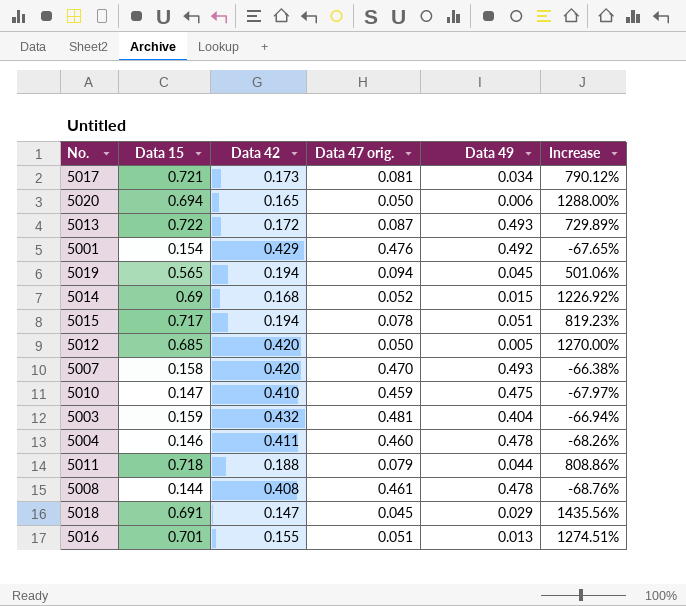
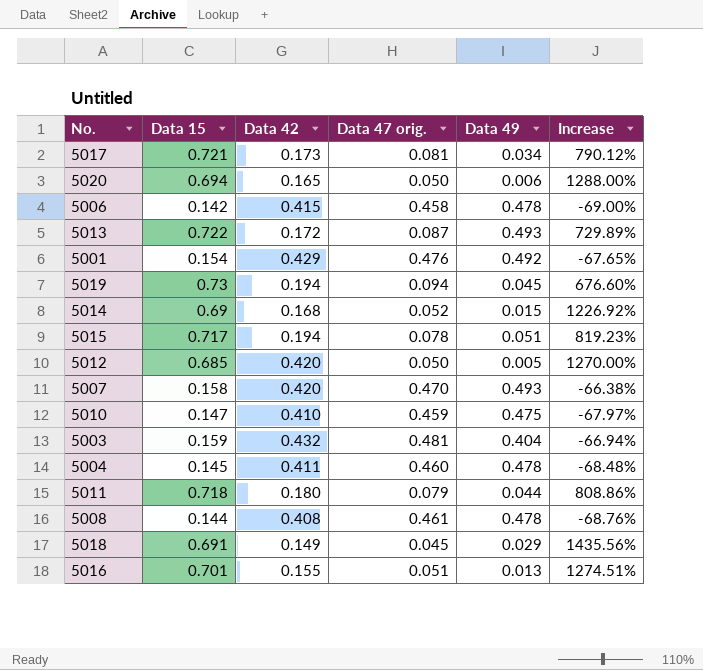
row 5006: none -> 0.142 | 0.415 | 0.458 | 0.478 | -69.00%
5019 | Data 15: 0.565 -> 0.73
5019 | Increase: 501.06% -> 676.60%
5004 | Data 15: 0.146 -> 0.145
5004 | Increase: -68.26% -> -68.48%
5011 | Data 42: 0.188 -> 0.180
5018 | Data 42: 0.147 -> 0.149

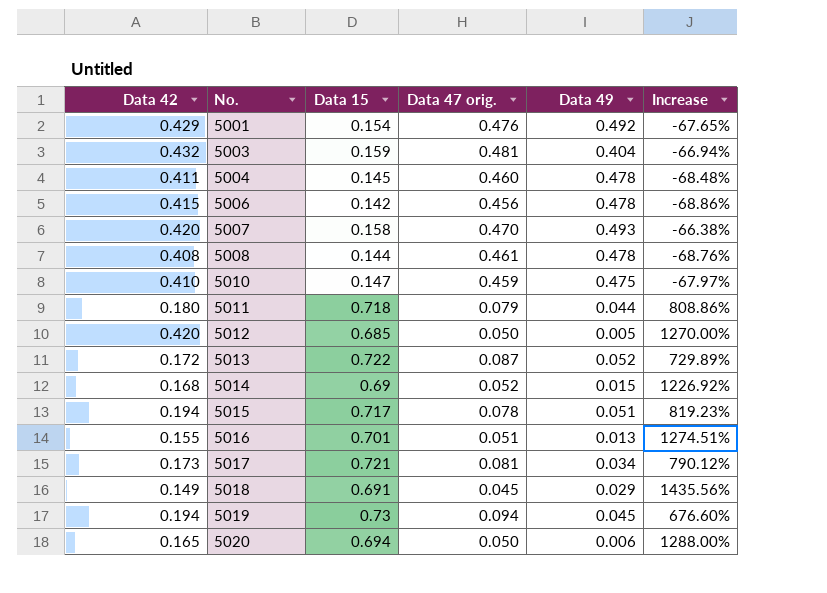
row order: none -> No. ascending
column Data 42 | position: 3 -> 1
5006 | Data 47 orig.: 0.458 -> 0.456
5006 | Increase: -69.00% -> -68.86%
5013 | Data 49: 0.493 -> 0.052

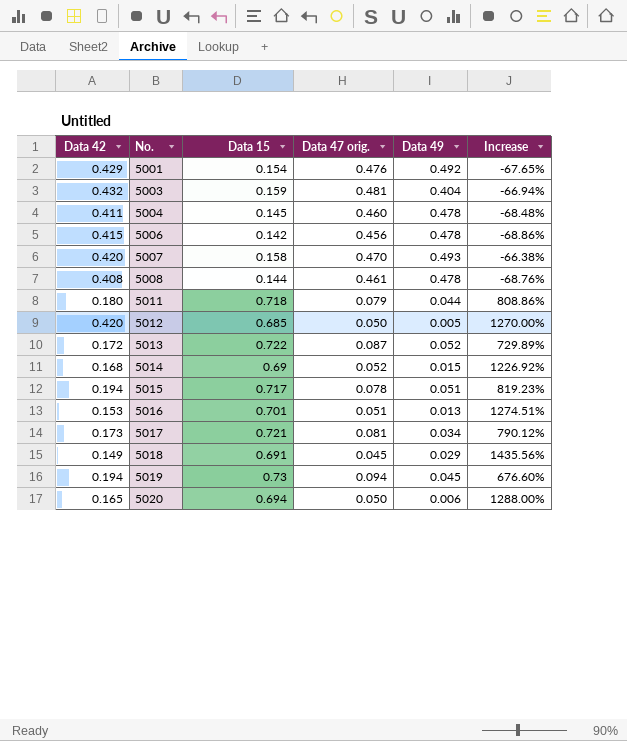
row 5010: 0.410 | 0.147 | 0.459 | 0.475 | -67.97% -> none
5016 | Data 42: 0.155 -> 0.153

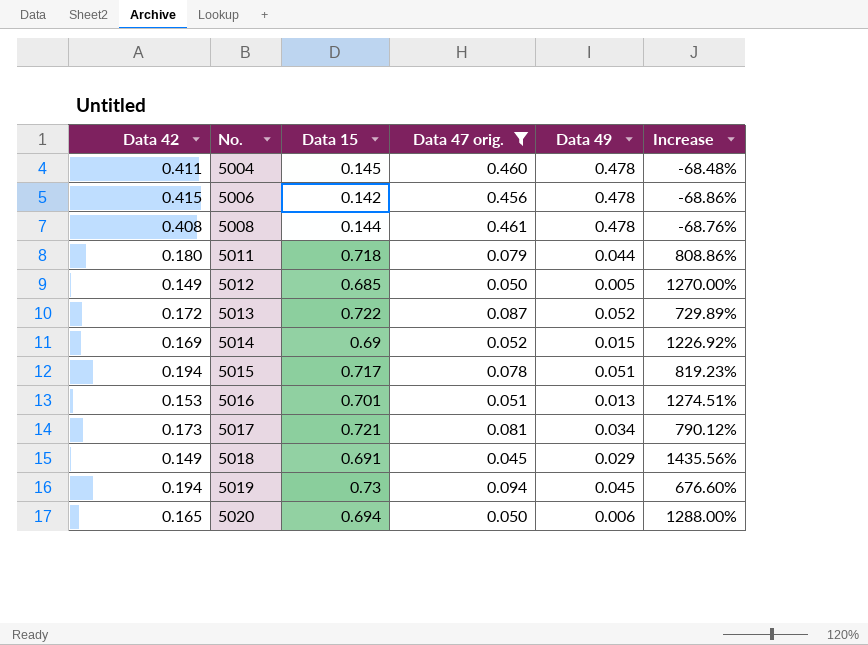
filter: none -> Data 47 orig. <= 0.461
5012 | Data 42: 0.420 -> 0.149
5014 | Data 42: 0.168 -> 0.169

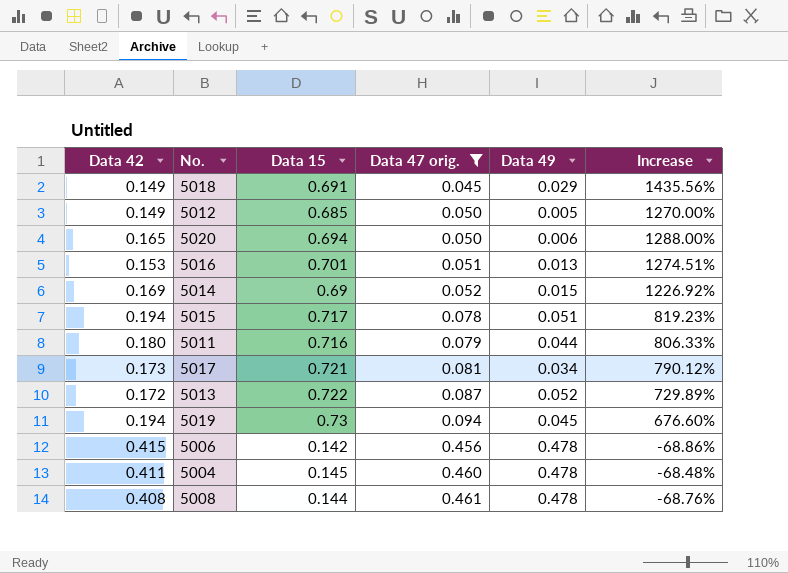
row order: No. ascending -> Data 47 orig. ascending
5011 | Data 15: 0.718 -> 0.716
5011 | Increase: 808.86% -> 806.33%

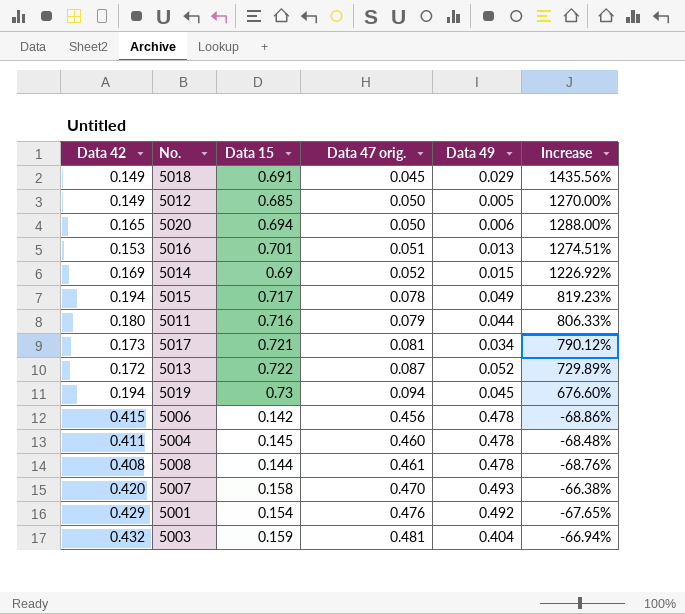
filter: Data 47 orig. <= 0.461 -> none
5015 | Data 49: 0.051 -> 0.049

